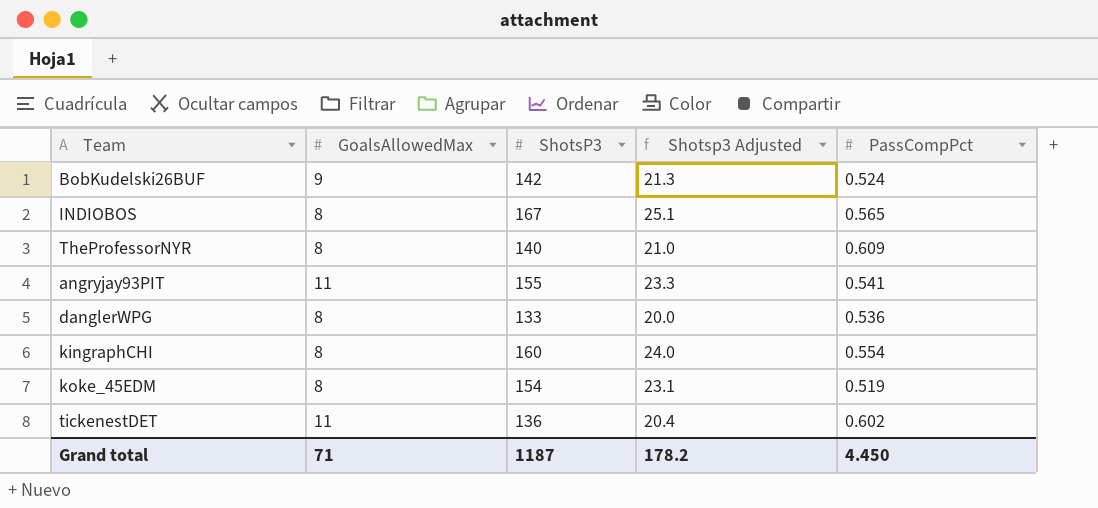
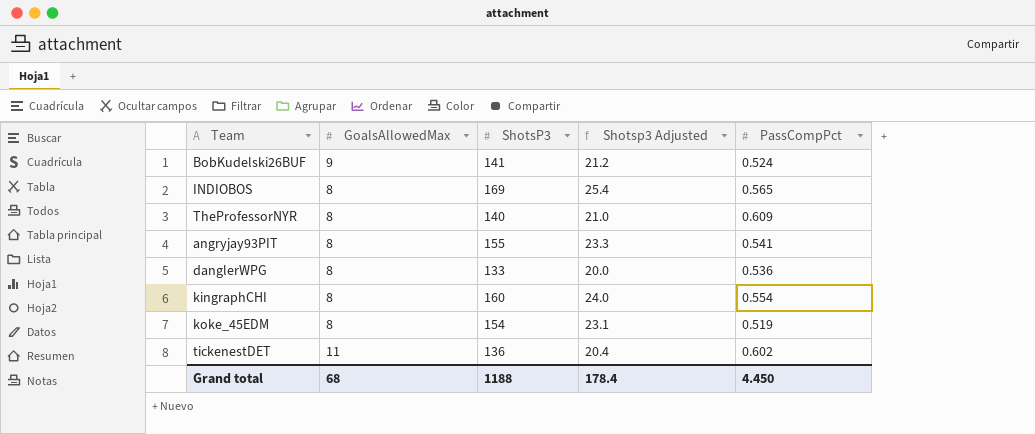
BobKudelski26BUF | ShotsP3: 142 -> 141
BobKudelski26BUF | Shotsp3 Adjusted: 21.3 -> 21.2
INDIOBOS | ShotsP3: 167 -> 169
INDIOBOS | Shotsp3 Adjusted: 25.1 -> 25.4
angryjay93PIT | GoalsAllowedMax: 11 -> 8
Grand total | GoalsAllowedMax: 71 -> 68
Grand total | ShotsP3: 1187 -> 1188
Grand total | Shotsp3 Adjusted: 178.2 -> 178.4

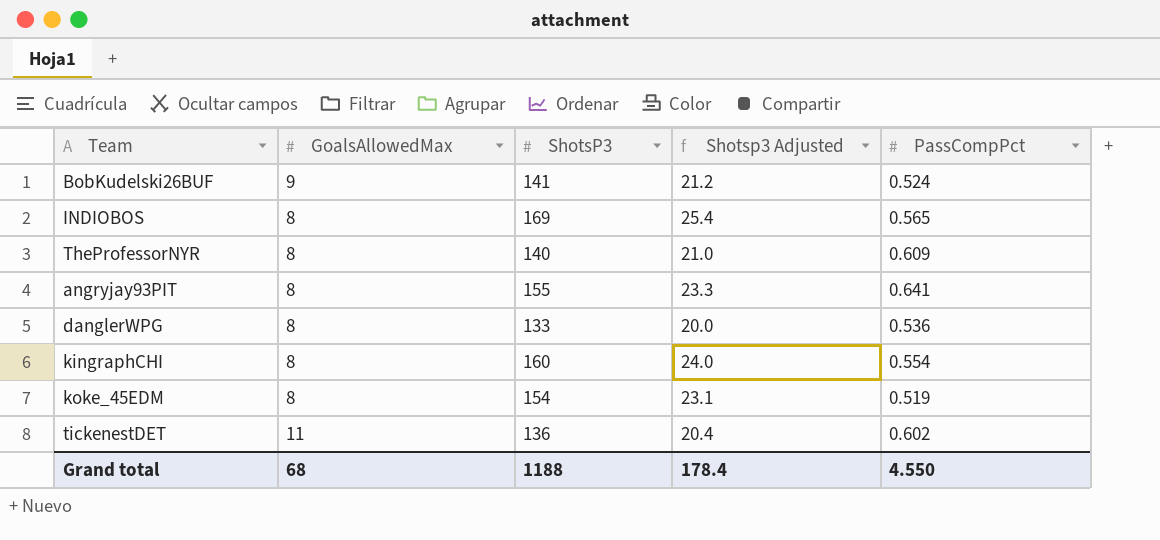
angryjay93PIT | PassCompPct: 0.541 -> 0.641
Grand total | PassCompPct: 4.450 -> 4.550

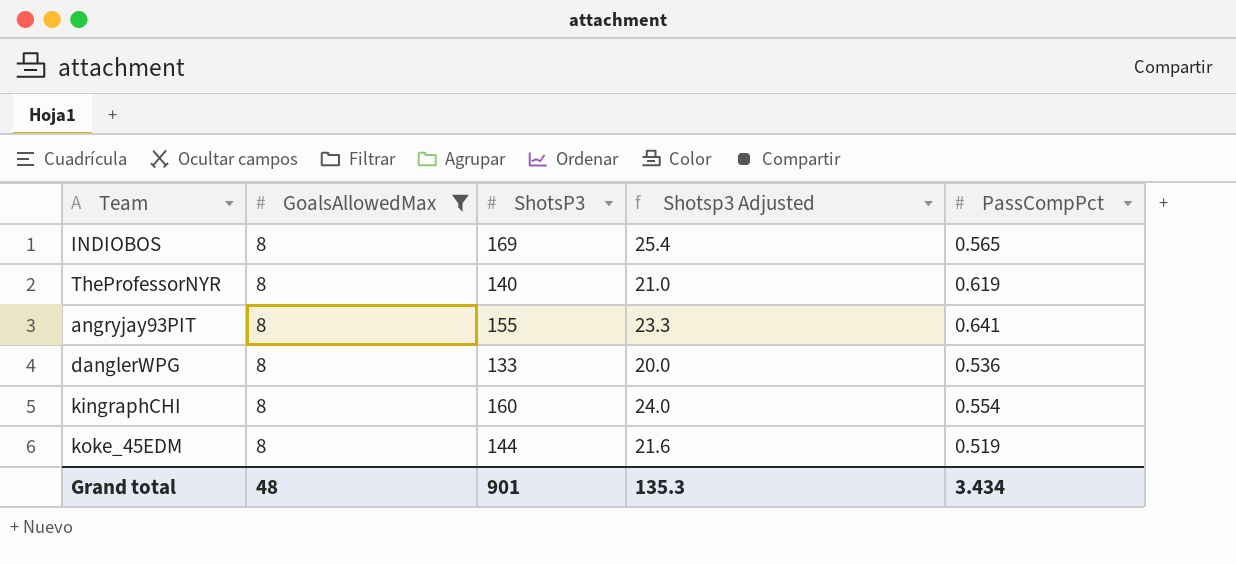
filter: none -> GoalsAllowedMax = 8
TheProfessorNYR | PassCompPct: 0.609 -> 0.619
koke_45EDM | ShotsP3: 154 -> 144
koke_45EDM | Shotsp3 Adjusted: 23.1 -> 21.6
Grand total | GoalsAllowedMax: 68 -> 48
Grand total | ShotsP3: 1188 -> 901
Grand total | Shotsp3 Adjusted: 178.4 -> 135.3
Grand total | PassCompPct: 4.550 -> 3.434

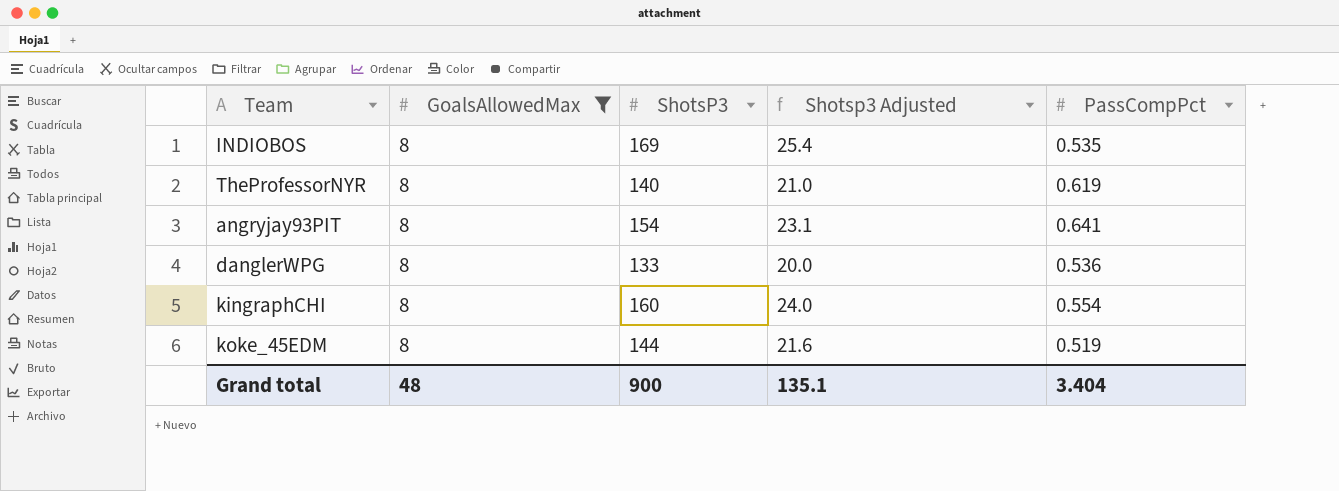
INDIOBOS | PassCompPct: 0.565 -> 0.535
angryjay93PIT | ShotsP3: 155 -> 154
angryjay93PIT | Shotsp3 Adjusted: 23.3 -> 23.1
Grand total | ShotsP3: 901 -> 900
Grand total | Shotsp3 Adjusted: 135.3 -> 135.1
Grand total | PassCompPct: 3.434 -> 3.404

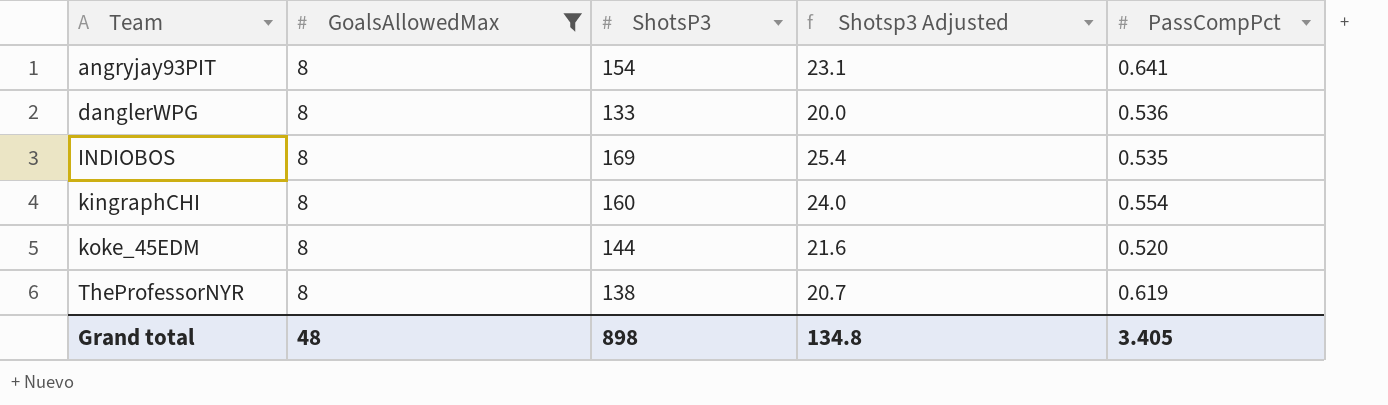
row order: none -> Team ascending
koke_45EDM | PassCompPct: 0.519 -> 0.520
TheProfessorNYR | ShotsP3: 140 -> 138
TheProfessorNYR | Shotsp3 Adjusted: 21.0 -> 20.7
Grand total | ShotsP3: 900 -> 898
Grand total | Shotsp3 Adjusted: 135.1 -> 134.8
Grand total | PassCompPct: 3.404 -> 3.405

